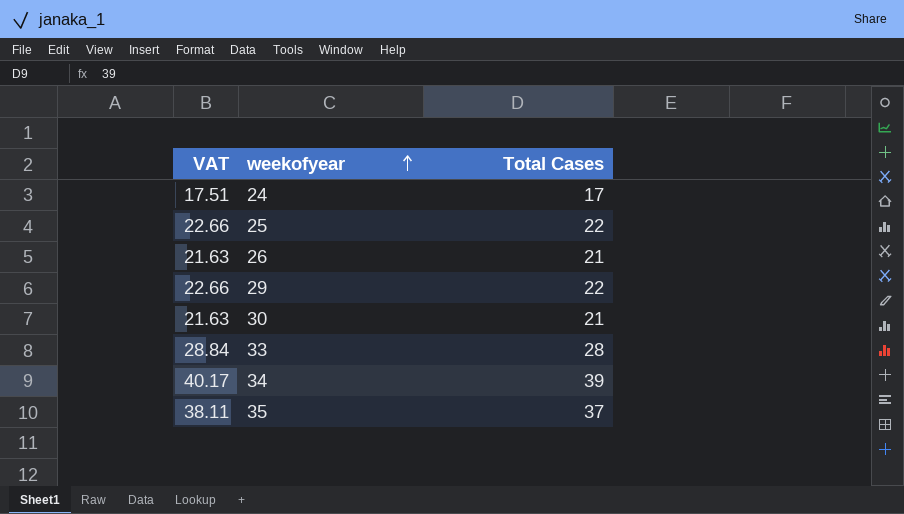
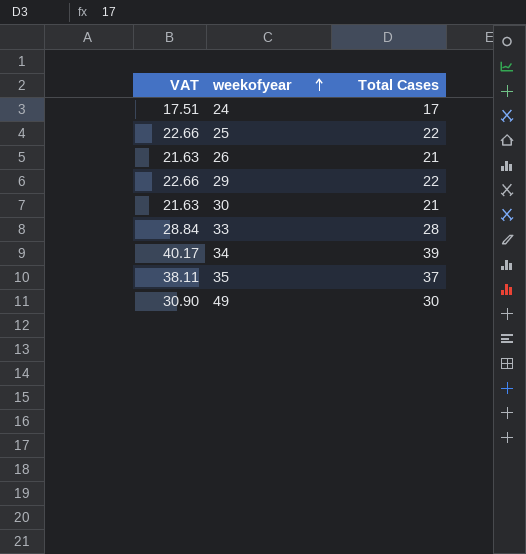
row 49: none -> 30.90 | 30

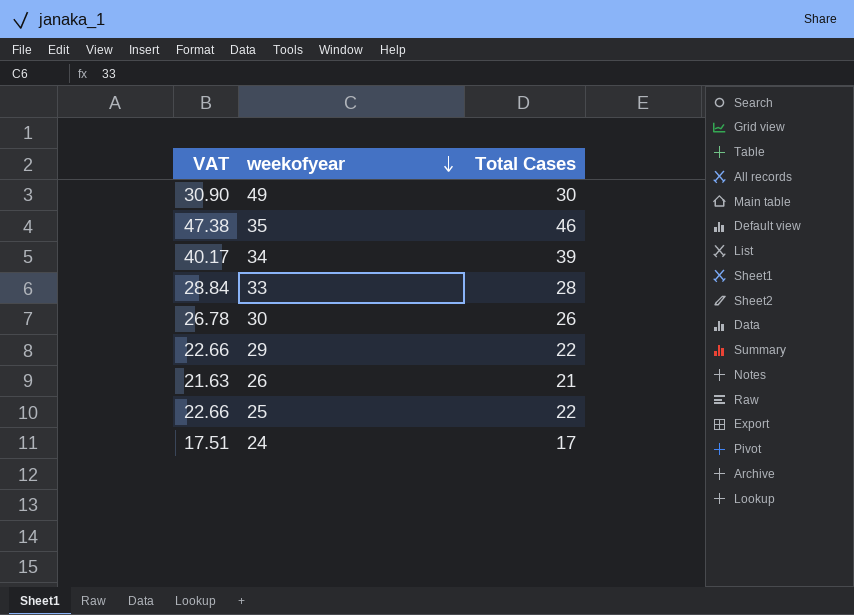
row order: weekofyear ascending -> weekofyear descending
35 | VAT: 38.11 -> 47.38
35 | Total Cases: 37 -> 46
30 | VAT: 21.63 -> 26.78
30 | Total Cases: 21 -> 26

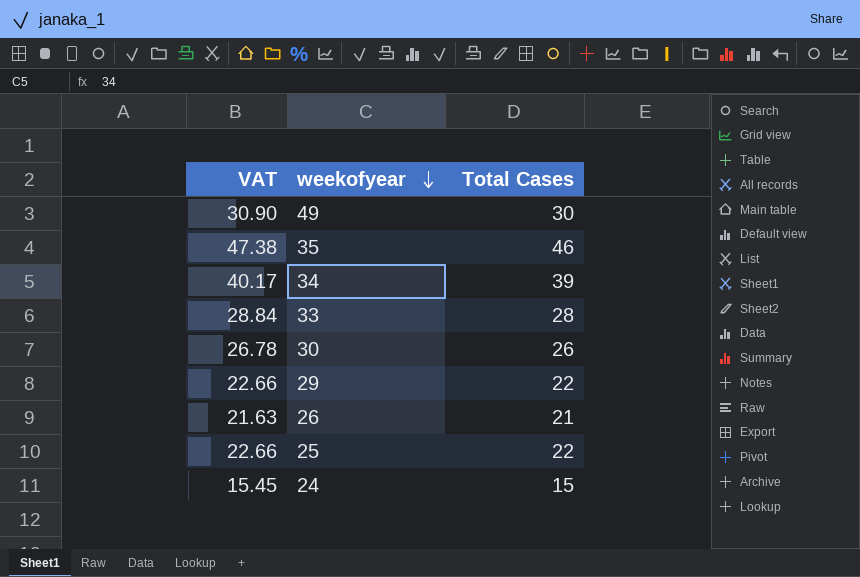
24 | VAT: 17.51 -> 15.45
24 | Total Cases: 17 -> 15

